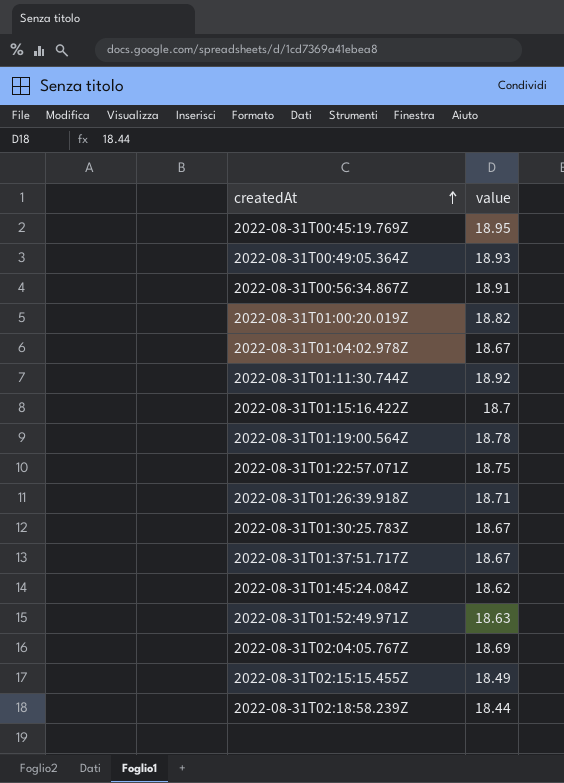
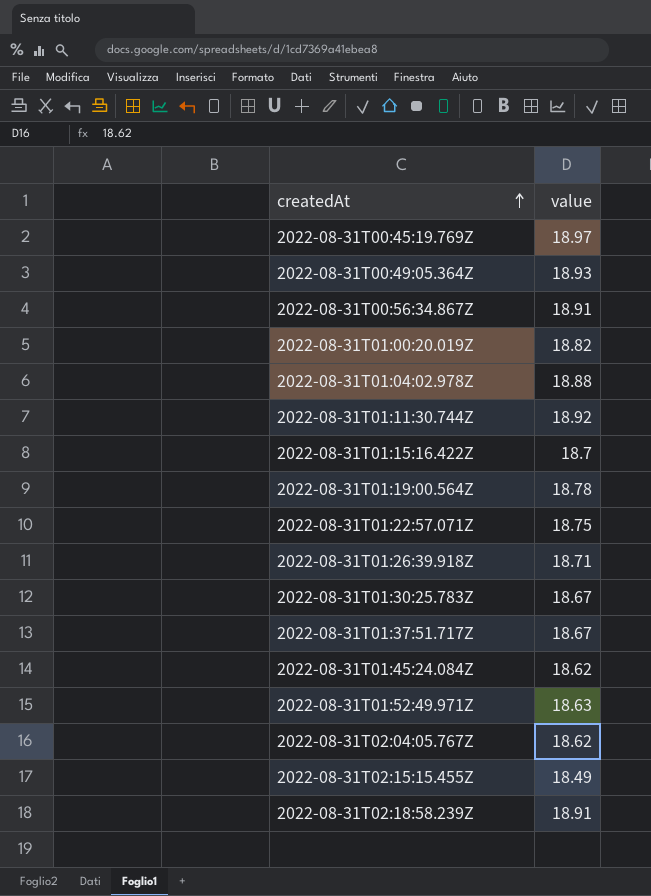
2022-08-31T00:45:19.769Z | value: 18.95 -> 18.97
2022-08-31T01:04:02.978Z | value: 18.67 -> 18.88
2022-08-31T02:04:05.767Z | value: 18.69 -> 18.62
2022-08-31T02:18:58.239Z | value: 18.44 -> 18.91

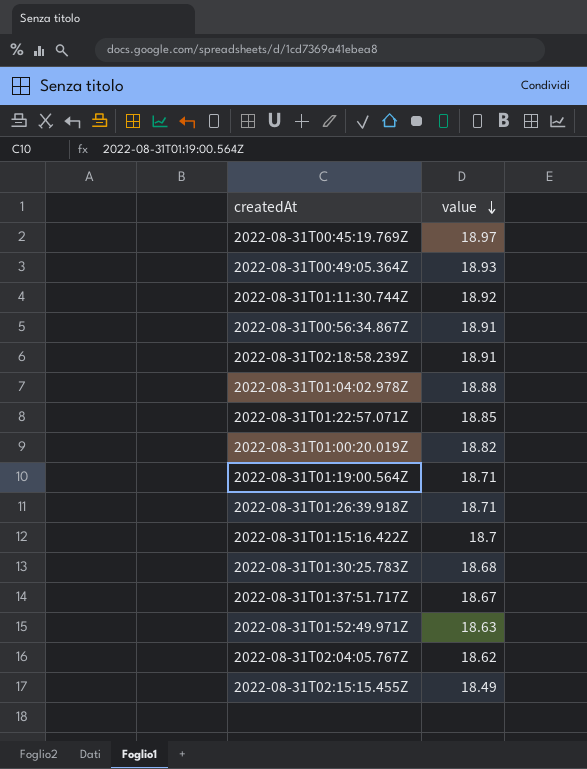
row order: createdAt ascending -> value descending
row 2022-08-31T01:45:24.084Z: 18.62 -> none
2022-08-31T01:22:57.071Z | value: 18.75 -> 18.85
2022-08-31T01:19:00.564Z | value: 18.78 -> 18.71
2022-08-31T01:30:25.783Z | value: 18.67 -> 18.68

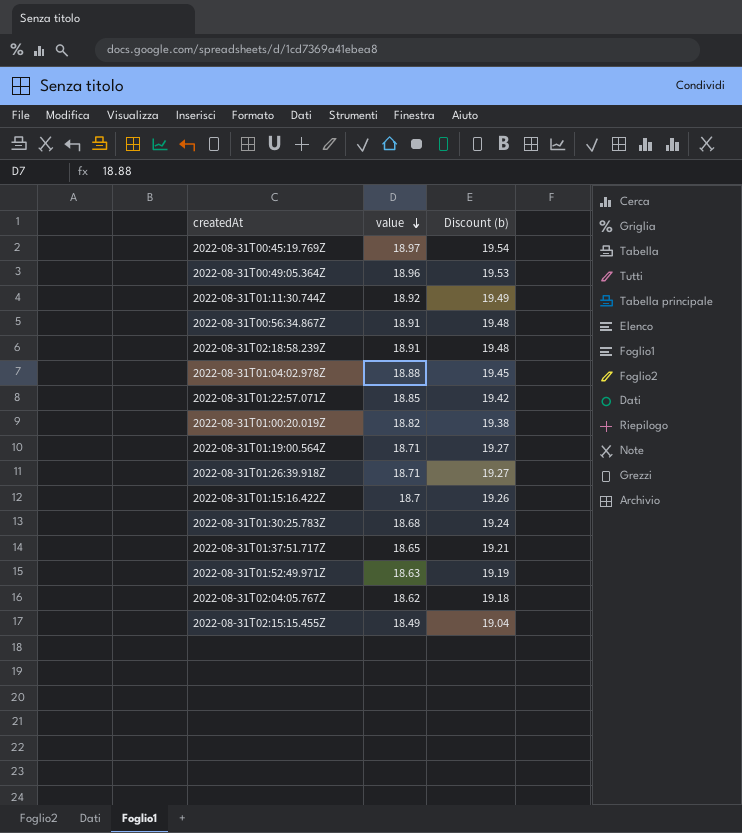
column Discount (b) | formula: none -> [value] * 1.03
2022-08-31T00:49:05.364Z | value: 18.93 -> 18.96
2022-08-31T01:37:51.717Z | value: 18.67 -> 18.65

